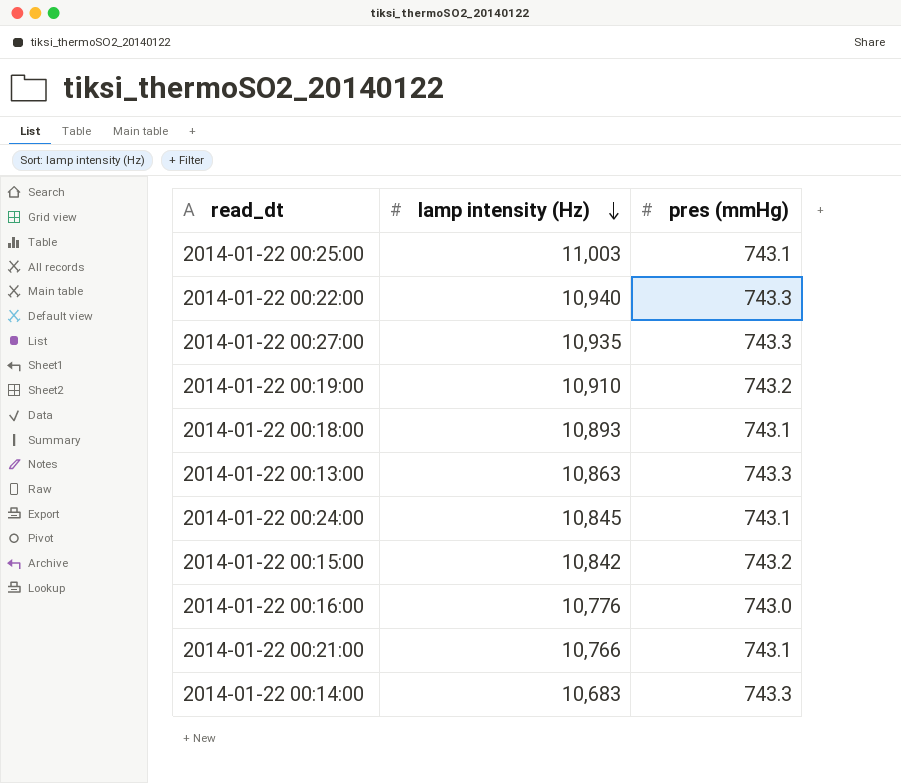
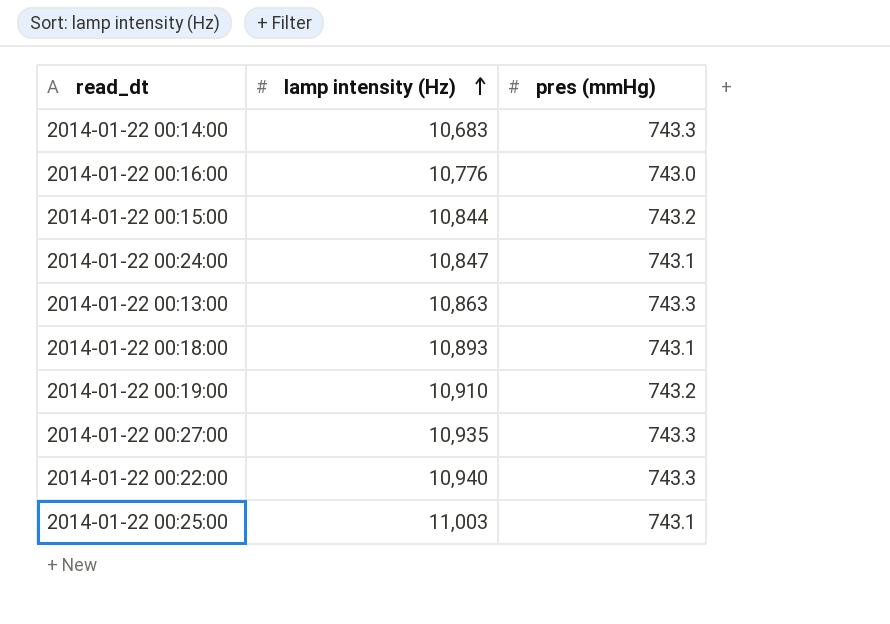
row order: lamp intensity (Hz) descending -> lamp intensity (Hz) ascending
row 2014-01-22 00:21:00: 10,766 | 743.1 -> none
2014-01-22 00:15:00 | lamp intensity (Hz): 10,842 -> 10,844
2014-01-22 00:24:00 | lamp intensity (Hz): 10,845 -> 10,847

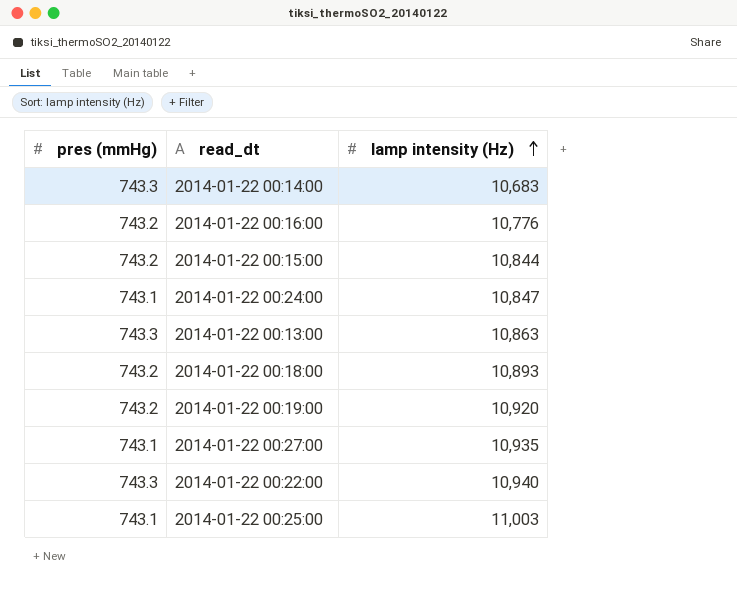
column pres (mmHg) | position: 3 -> 1
2014-01-22 00:16:00 | pres (mmHg): 743.0 -> 743.2
2014-01-22 00:18:00 | pres (mmHg): 743.1 -> 743.2
2014-01-22 00:19:00 | lamp intensity (Hz): 10,910 -> 10,920
2014-01-22 00:27:00 | pres (mmHg): 743.3 -> 743.1

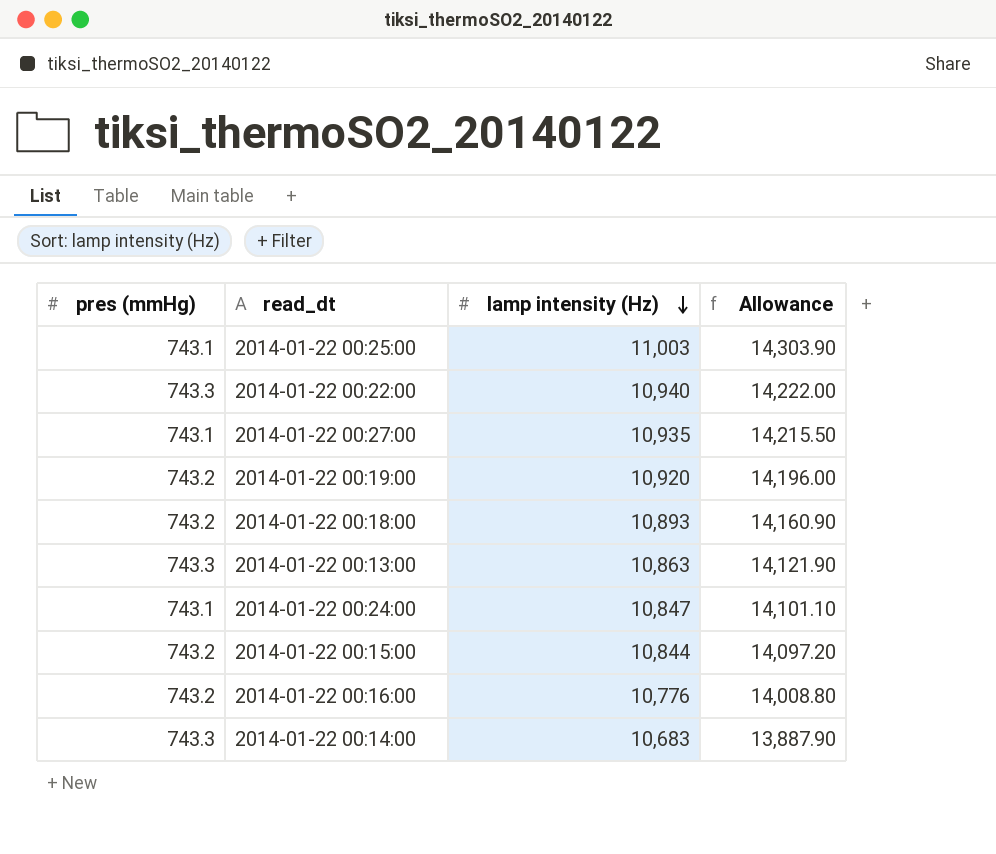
row order: lamp intensity (Hz) ascending -> lamp intensity (Hz) descending
column Allowance | formula: none -> [lamp intensity (Hz)] * 1.3

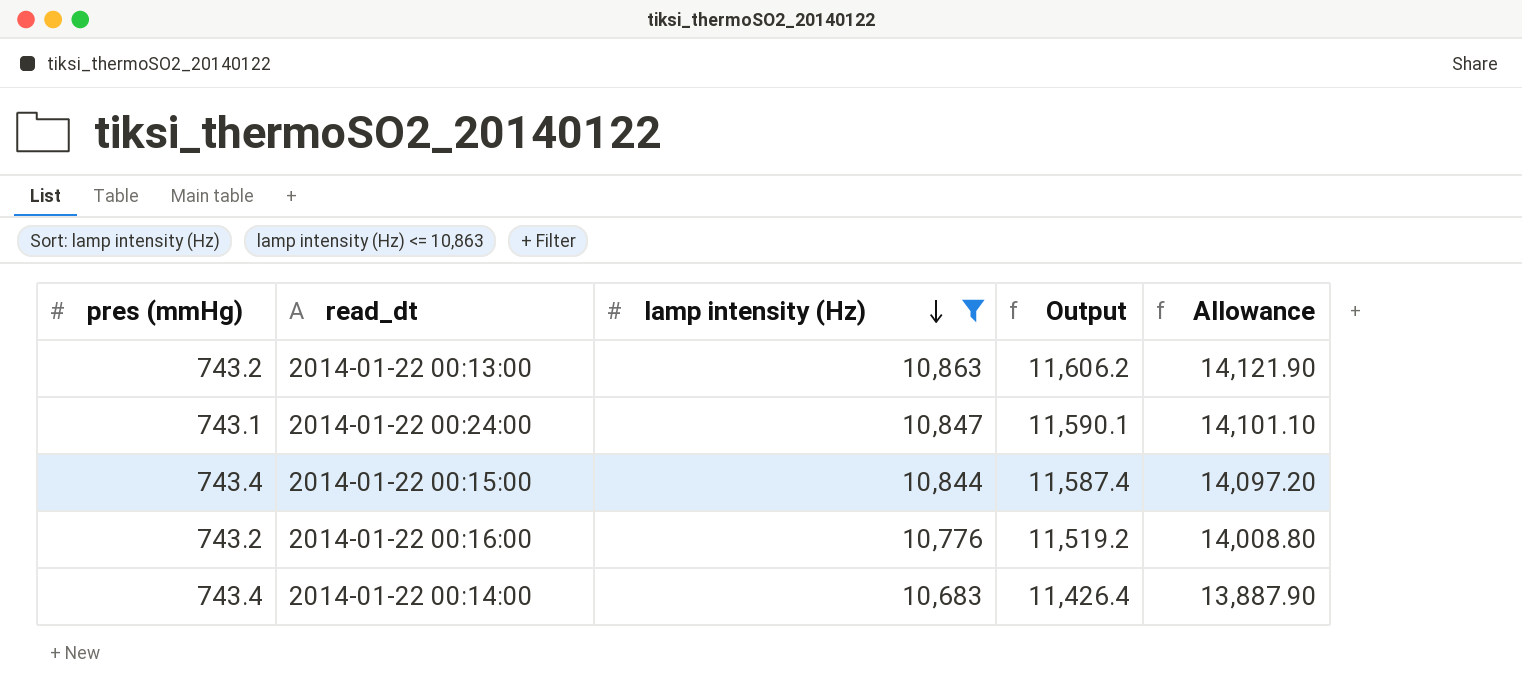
filter: none -> lamp intensity (Hz) <= 10,863
column Output | formula: none -> [pres (mmHg)] + [lamp intensity (Hz)]
2014-01-22 00:13:00 | pres (mmHg): 743.3 -> 743.2
2014-01-22 00:15:00 | pres (mmHg): 743.2 -> 743.4
2014-01-22 00:14:00 | pres (mmHg): 743.3 -> 743.4

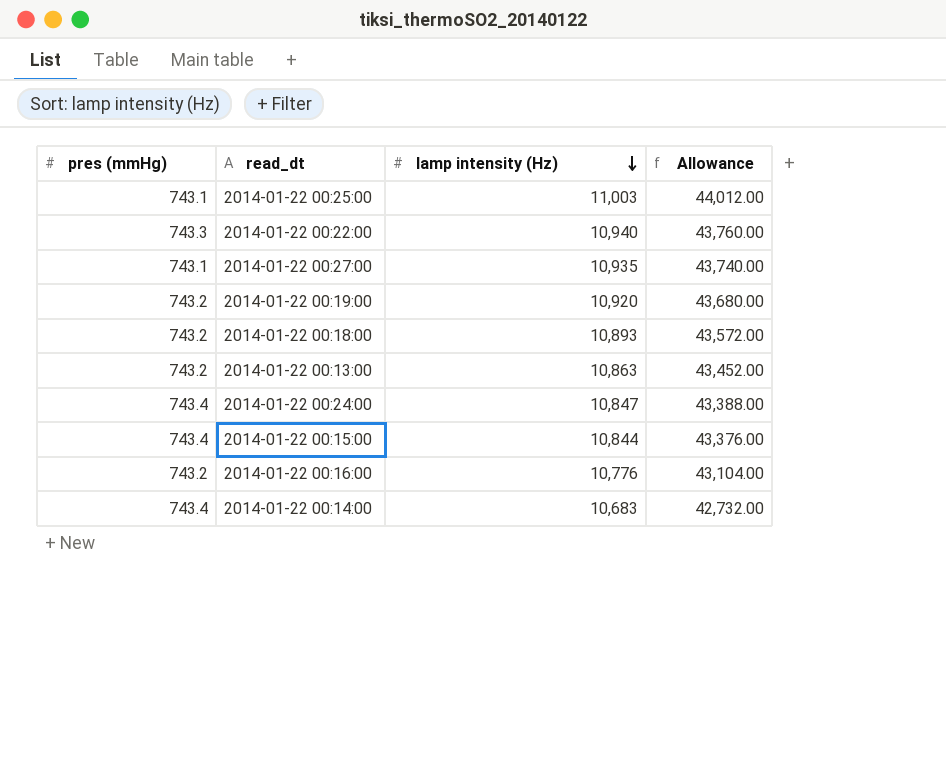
filter: lamp intensity (Hz) <= 10,863 -> none
column Output | formula: [pres (mmHg)] + [lamp intensity (Hz)] -> none
column Allowance | formula: [lamp intensity (Hz)] * 1.3 -> [lamp intensity (Hz)] * 4
2014-01-22 00:24:00 | pres (mmHg): 743.1 -> 743.4

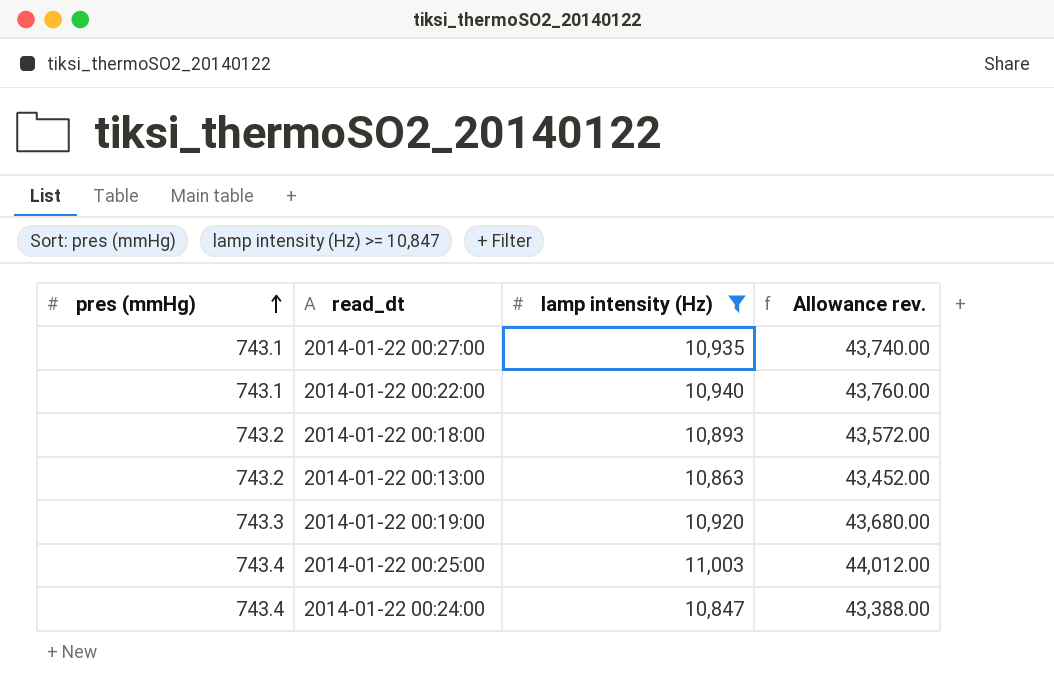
filter: none -> lamp intensity (Hz) >= 10,847
row order: lamp intensity (Hz) descending -> pres (mmHg) ascending
column name: Allowance -> Allowance rev.
2014-01-22 00:22:00 | pres (mmHg): 743.3 -> 743.1
2014-01-22 00:19:00 | pres (mmHg): 743.2 -> 743.3
2014-01-22 00:25:00 | pres (mmHg): 743.1 -> 743.4

